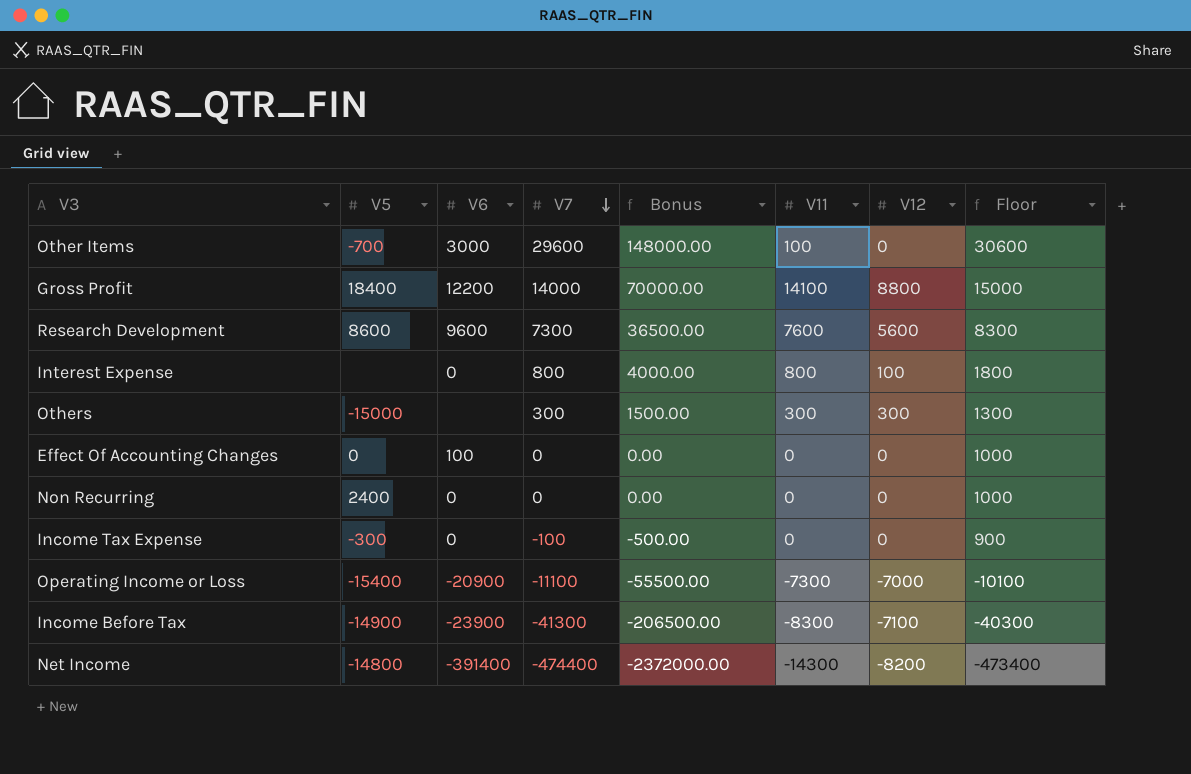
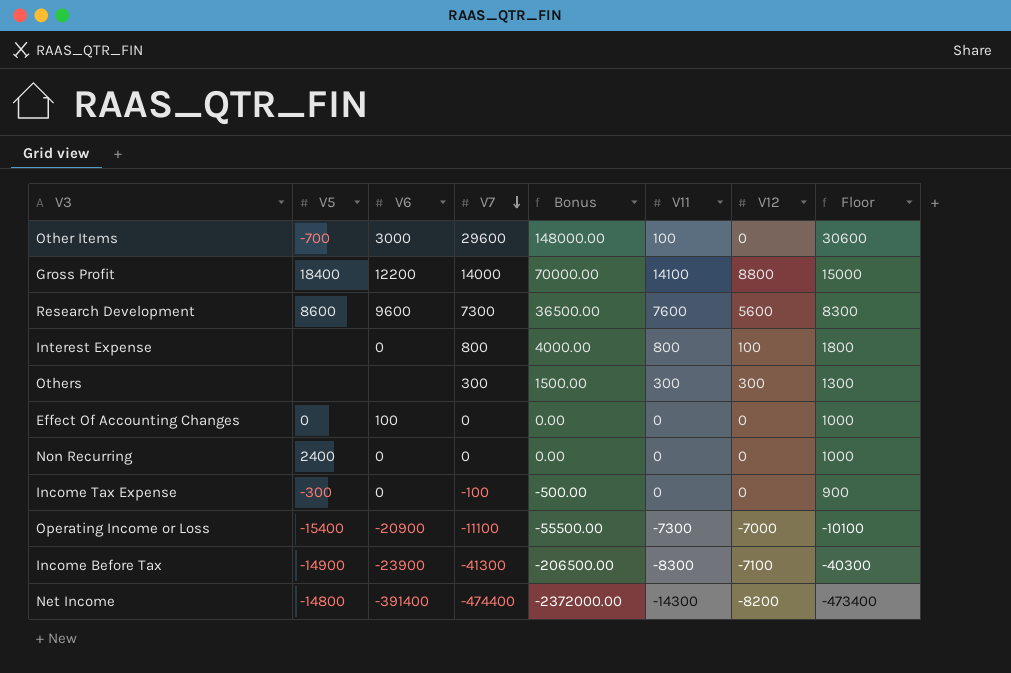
Others | V5: -15000 -> none

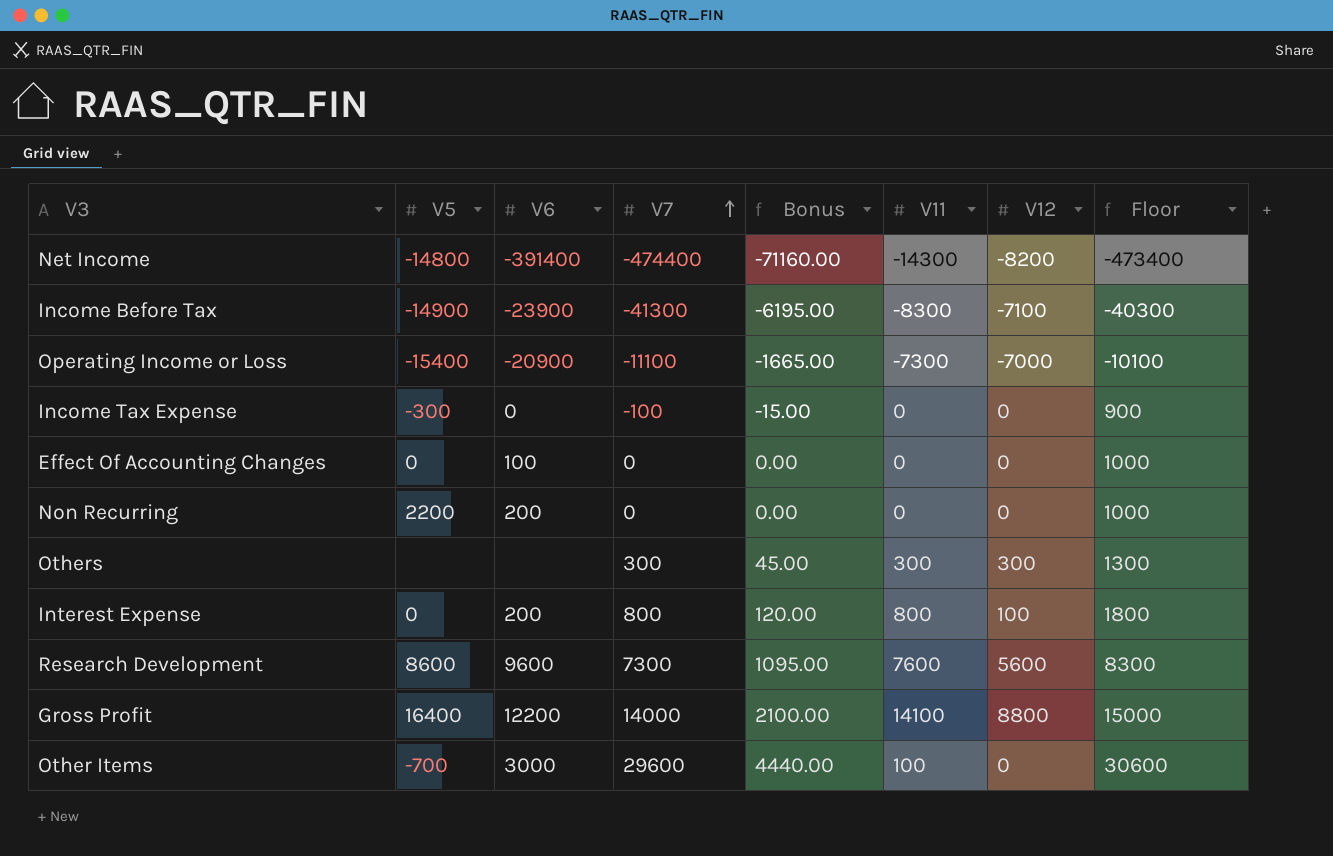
row order: V7 descending -> V7 ascending
column Bonus | formula: [V7] * 5 -> [V7] * 0.15
Non Recurring | V5: 2400 -> 2200
Non Recurring | V6: 0 -> 200
Interest Expense | V5: none -> 0
Interest Expense | V6: 0 -> 200
Gross Profit | V5: 18400 -> 16400

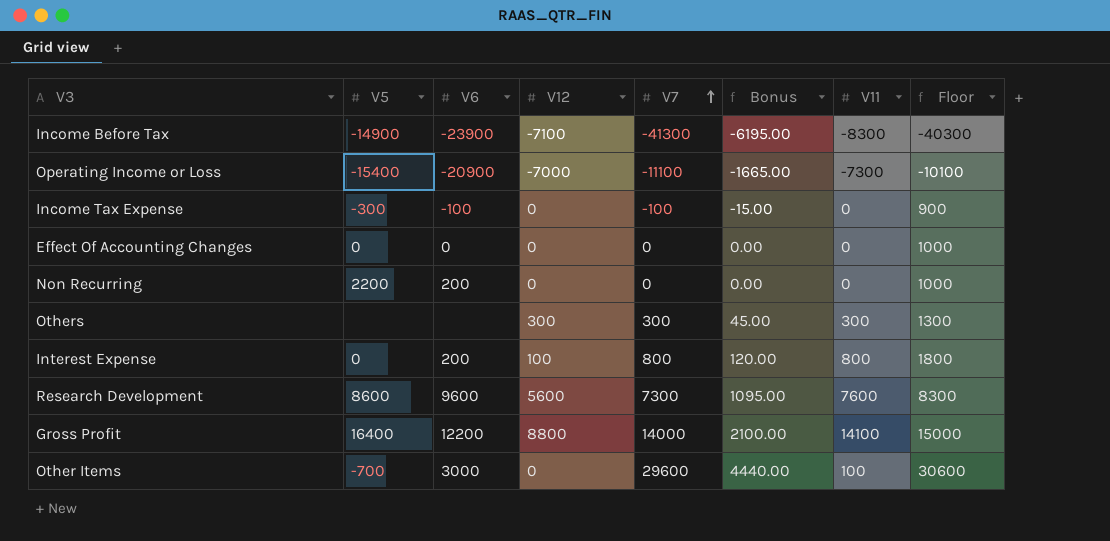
column V12 | position: 7 -> 4
row Net Income: -14800 | -391400 | -474400 | -71160.00 | -14300 | -8200 | -473400 -> none
Income Tax Expense | V6: 0 -> -100
Effect Of Accounting Changes | V6: 100 -> 0

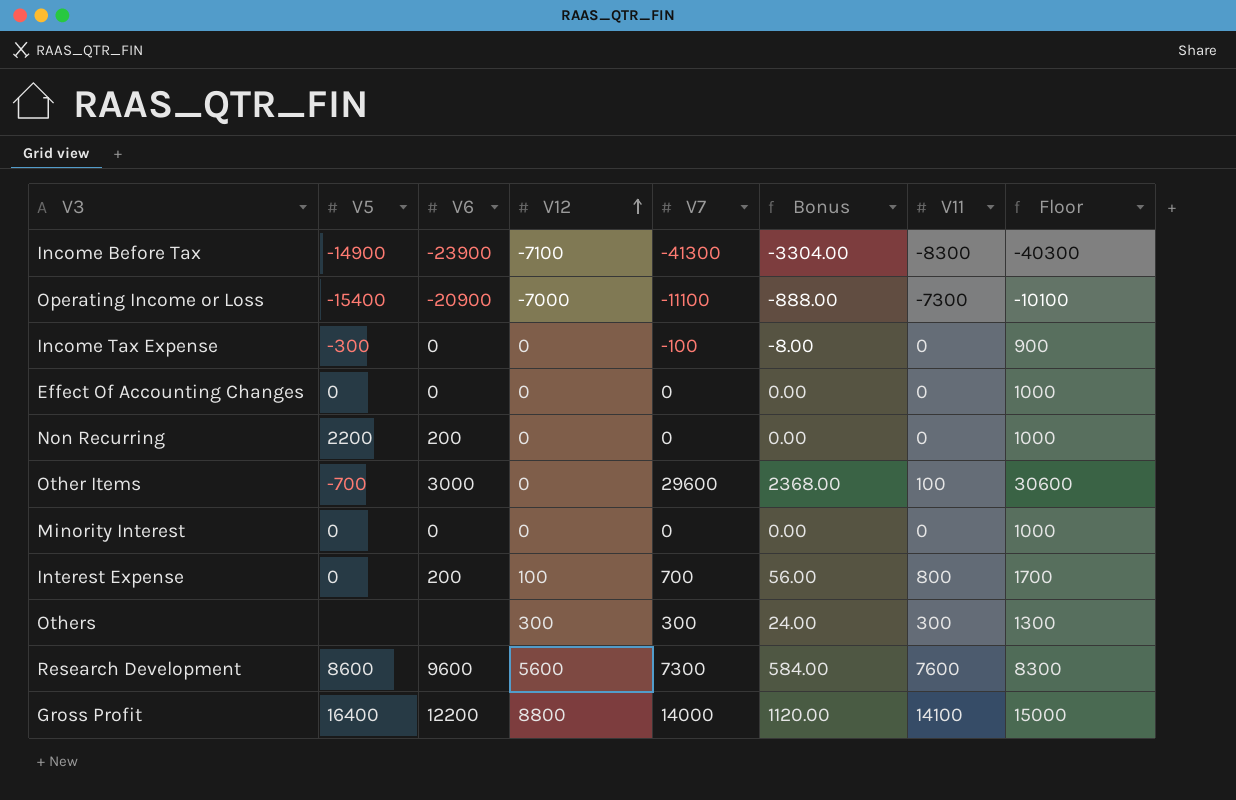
row order: V7 ascending -> V12 ascending
column Bonus | formula: [V7] * 0.15 -> [V7] * 0.08
Income Tax Expense | V6: -100 -> 0
row Minority Interest: none -> 0 | 0 | 0 | 0 | 0.00 | 0 | 1000
Interest Expense | V7: 800 -> 700
Interest Expense | Floor: 1800 -> 1700

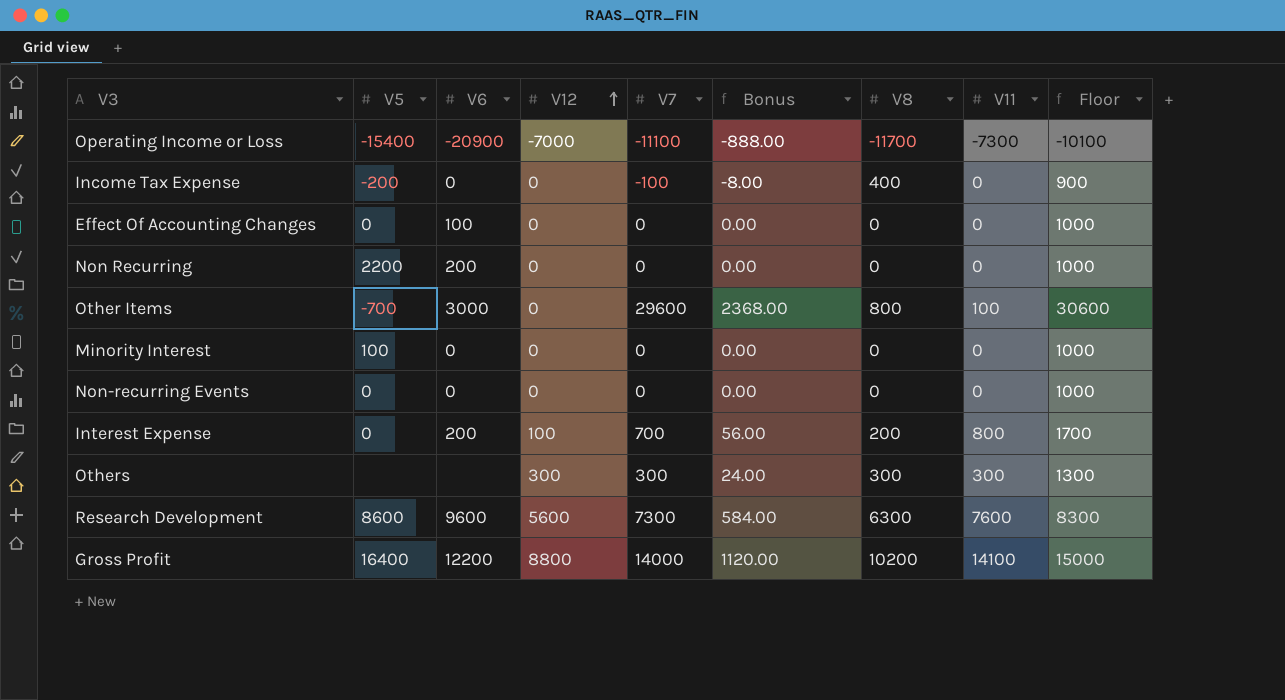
column V8 | position: none -> 7
row Income Before Tax: -14900 | -23900 | -7100 | -41300 | -3304.00 | -8300 | -40300 -> none
Income Tax Expense | V5: -300 -> -200
Effect Of Accounting Changes | V6: 0 -> 100
Minority Interest | V5: 0 -> 100
row Non-recurring Events: none -> 0 | 0 | 0 | 0 | 0.00 | 0 | 0 | 1000

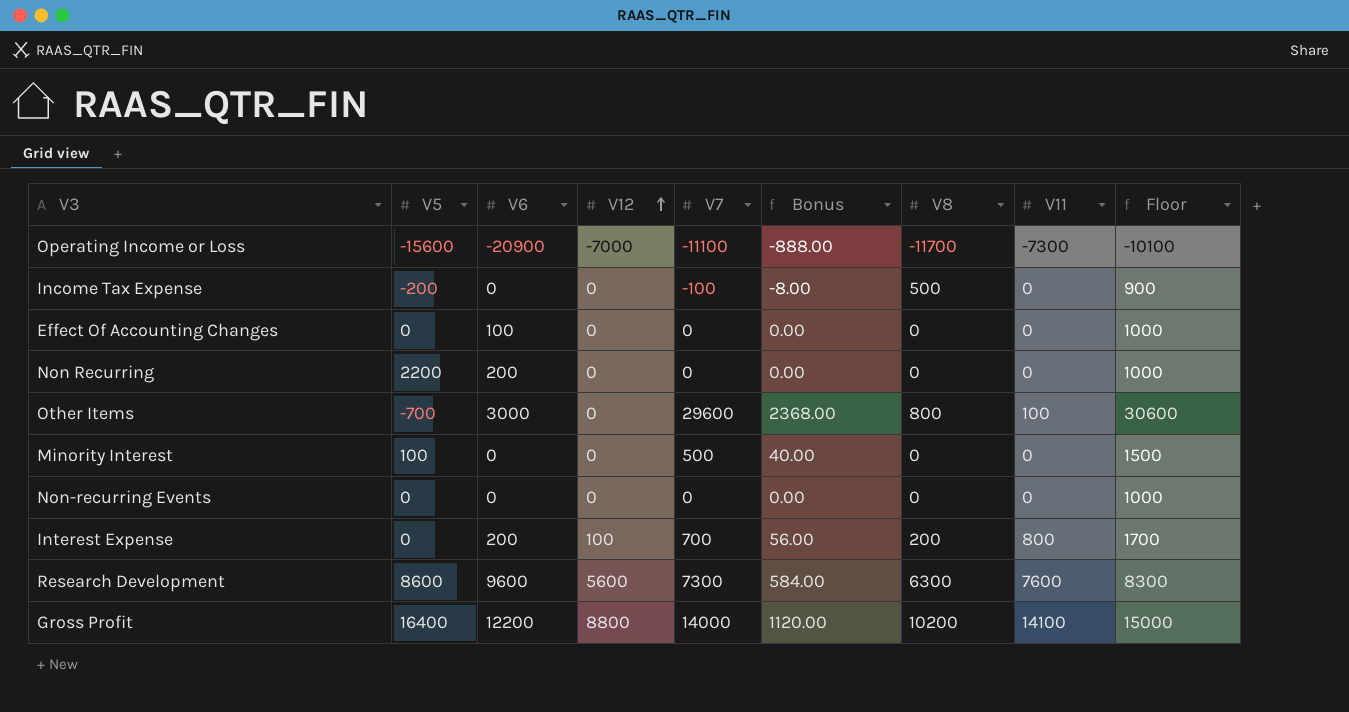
row Others: none | none | 300 | 300 | 24.00 | 300 | 300 | 1300 -> none
Operating Income or Loss | V5: -15400 -> -15600
Income Tax Expense | V8: 400 -> 500
Minority Interest | V7: 0 -> 500
Minority Interest | Bonus: 0.00 -> 40.00
Minority Interest | Floor: 1000 -> 1500

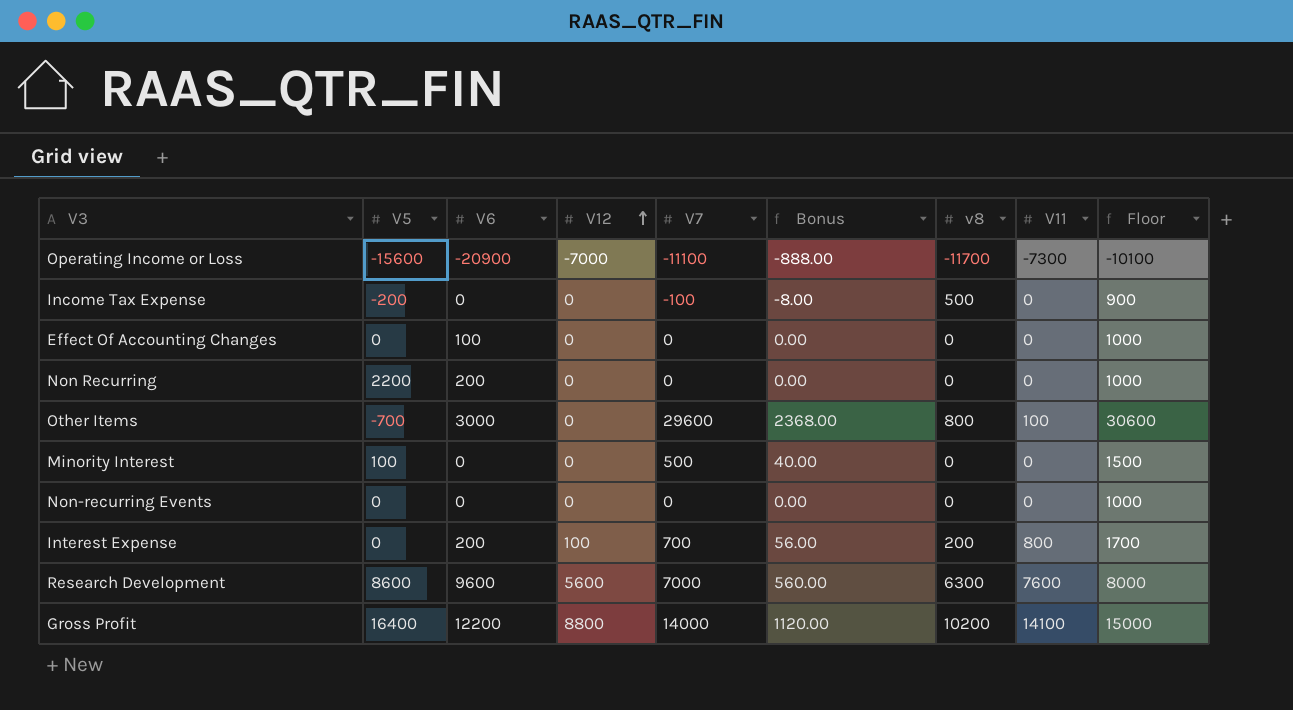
column name: V8 -> v8
Research Development | V7: 7300 -> 7000
Research Development | Bonus: 584.00 -> 560.00
Research Development | Floor: 8300 -> 8000

